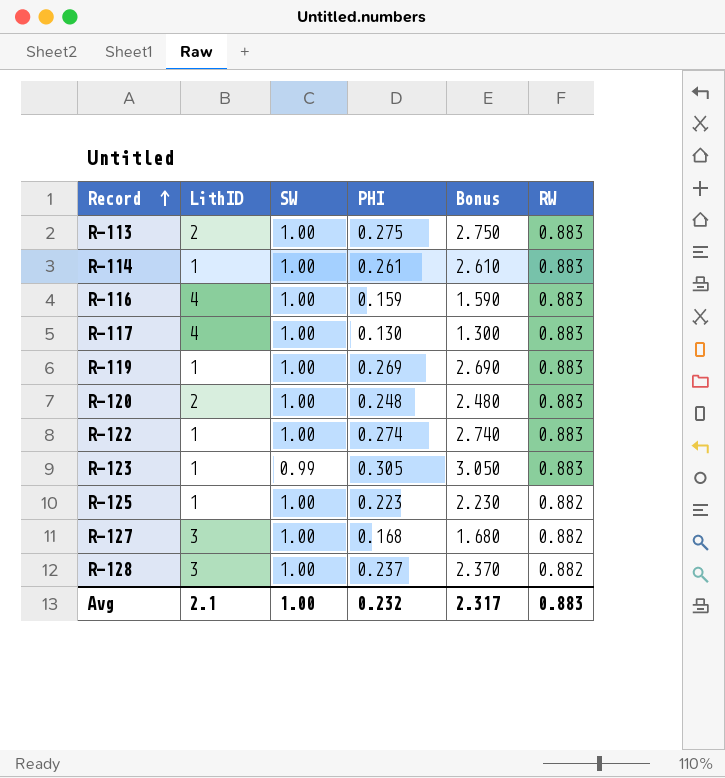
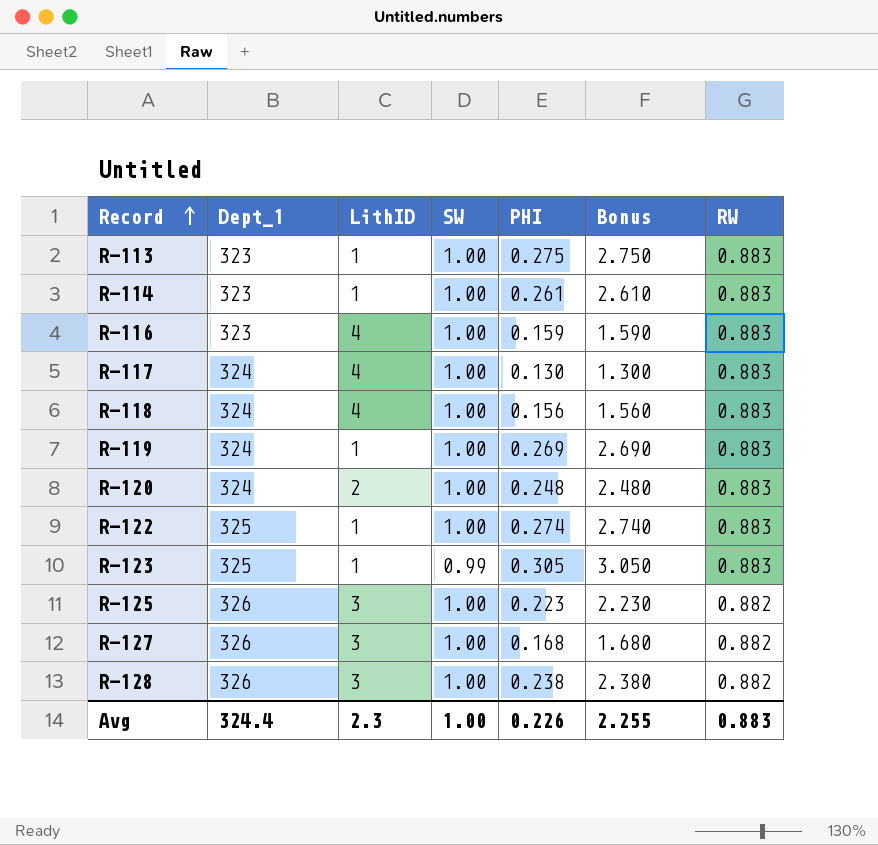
column Dept_1 | position: none -> 2
R-113 | LithID: 2 -> 1
row R-118: none -> 324 | 4 | 1.00 | 0.156 | 1.560 | 0.883
R-125 | LithID: 1 -> 3
R-128 | PHI: 0.237 -> 0.238
R-128 | Bonus: 2.370 -> 2.380
Avg | LithID: 2.1 -> 2.3
Avg | PHI: 0.232 -> 0.226
Avg | Bonus: 2.317 -> 2.255

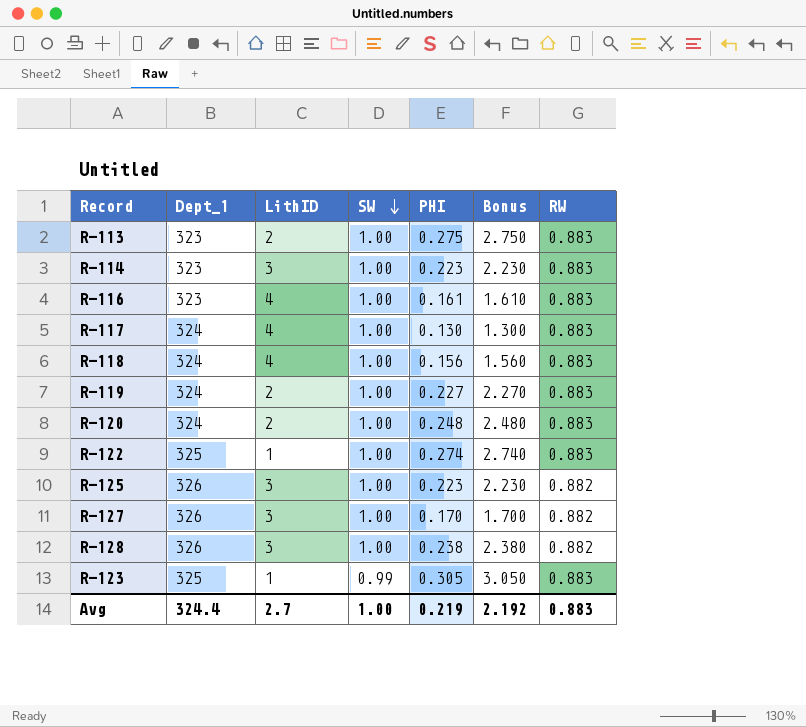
row order: Record ascending -> SW descending
R-113 | LithID: 1 -> 2
R-114 | LithID: 1 -> 3
R-114 | PHI: 0.261 -> 0.223
R-114 | Bonus: 2.610 -> 2.230
R-116 | PHI: 0.159 -> 0.161
R-116 | Bonus: 1.590 -> 1.610
R-119 | LithID: 1 -> 2
R-119 | PHI: 0.269 -> 0.227
R-119 | Bonus: 2.690 -> 2.270
R-127 | PHI: 0.168 -> 0.170
R-127 | Bonus: 1.680 -> 1.700
Avg | LithID: 2.3 -> 2.7
Avg | PHI: 0.226 -> 0.219
Avg | Bonus: 2.255 -> 2.192

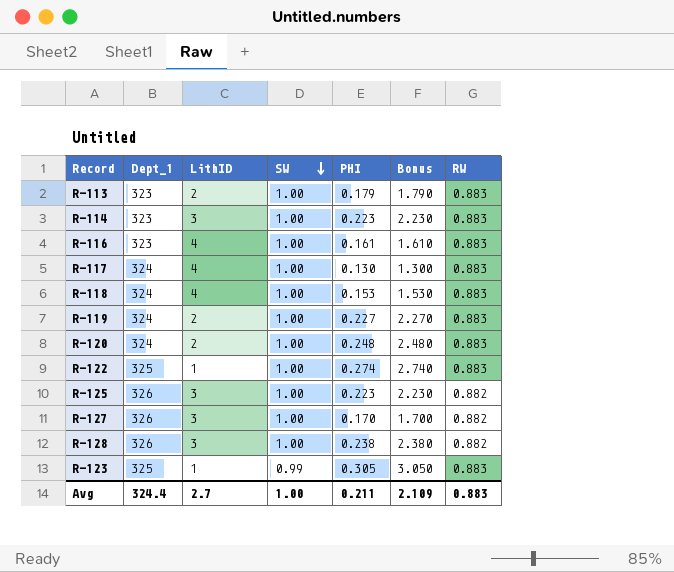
R-113 | PHI: 0.275 -> 0.179
R-113 | Bonus: 2.750 -> 1.790
R-118 | PHI: 0.156 -> 0.153
R-118 | Bonus: 1.560 -> 1.530
Avg | PHI: 0.219 -> 0.211
Avg | Bonus: 2.192 -> 2.109

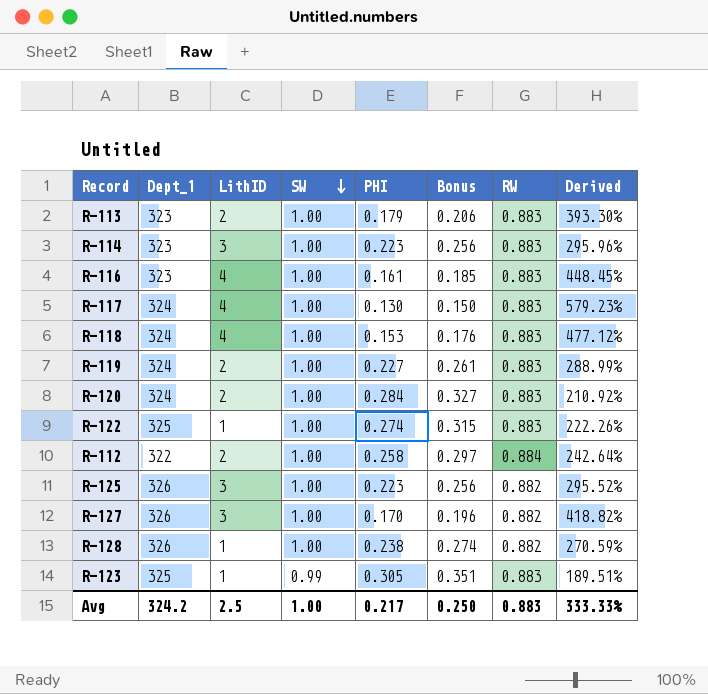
column Bonus | formula: [PHI] * 10 -> [PHI] * 1.15
column Derived | formula: none -> ([RW] - [PHI]) / [PHI]
R-120 | PHI: 0.248 -> 0.284
row R-112: none -> 322 | 2 | 1.00 | 0.258 | 0.297 | 0.884 | 242.64%
R-128 | LithID: 3 -> 1
Avg | Dept_1: 324.4 -> 324.2
Avg | LithID: 2.7 -> 2.5
Avg | PHI: 0.211 -> 0.217
Avg | Bonus: 2.109 -> 0.250

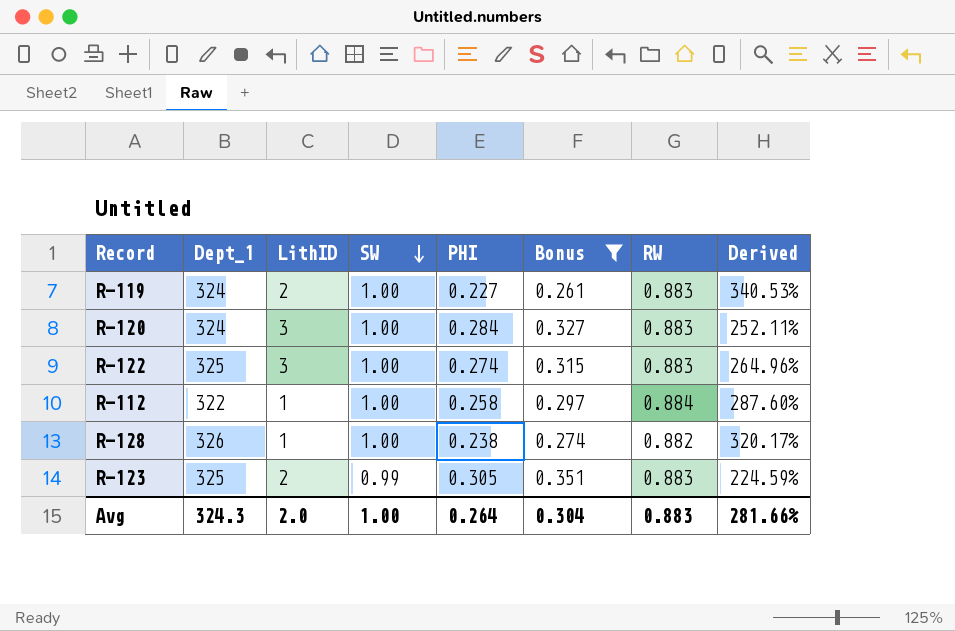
filter: none -> Bonus >= 0.261
column Derived | formula: ([RW] - [PHI]) / [PHI] -> ([SW] - [PHI]) / [PHI]
R-120 | LithID: 2 -> 3
R-122 | LithID: 1 -> 3
R-112 | LithID: 2 -> 1
R-123 | LithID: 1 -> 2
Avg | Dept_1: 324.2 -> 324.3
Avg | LithID: 2.5 -> 2.0
Avg | PHI: 0.217 -> 0.264
Avg | Bonus: 0.250 -> 0.304
Avg | Derived: 333.33% -> 281.66%

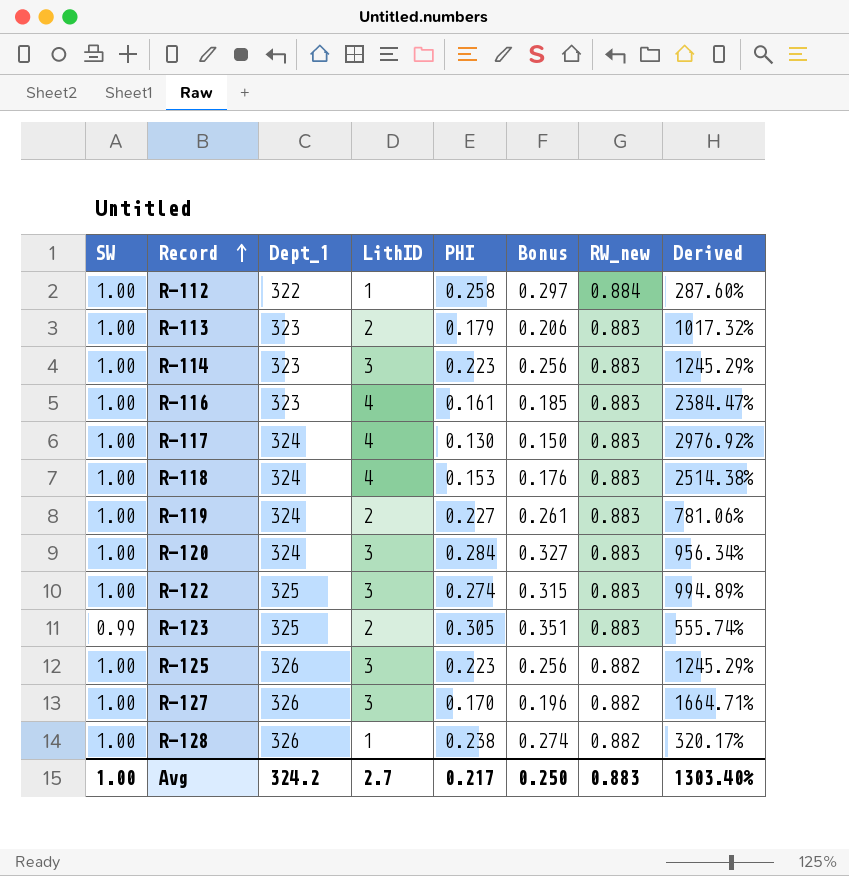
filter: Bonus >= 0.261 -> none
row order: SW descending -> Record ascending
column SW | position: 4 -> 1
column name: RW -> RW_new
column Derived | formula: ([SW] - [PHI]) / [PHI] -> ([LithID] - [PHI]) / [PHI]
Avg | Dept_1: 324.3 -> 324.2
Avg | LithID: 2.0 -> 2.7
Avg | PHI: 0.264 -> 0.217
Avg | Bonus: 0.304 -> 0.250
Avg | Derived: 281.66% -> 1303.40%

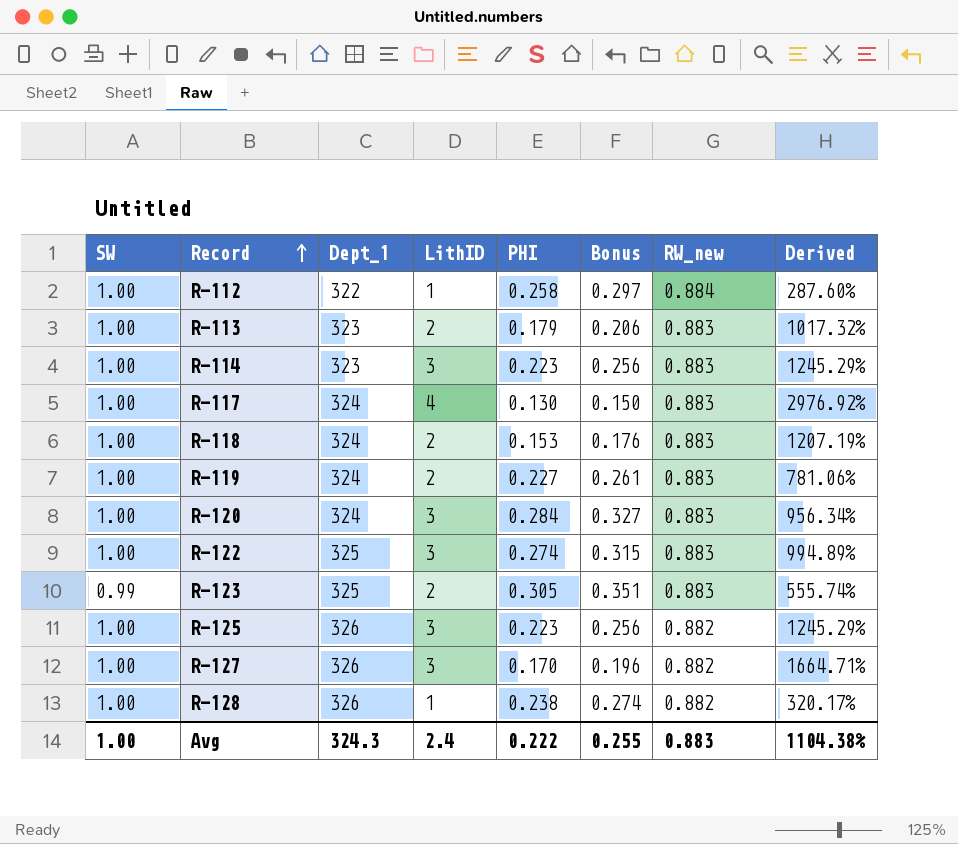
row R-116: 1.00 | 323 | 4 | 0.161 | 0.185 | 0.883 | 2384.47% -> none
R-118 | LithID: 4 -> 2
R-118 | Derived: 2514.38% -> 1207.19%
Avg | Dept_1: 324.2 -> 324.3
Avg | LithID: 2.7 -> 2.4
Avg | PHI: 0.217 -> 0.222
Avg | Bonus: 0.250 -> 0.255
Avg | Derived: 1303.40% -> 1104.38%

